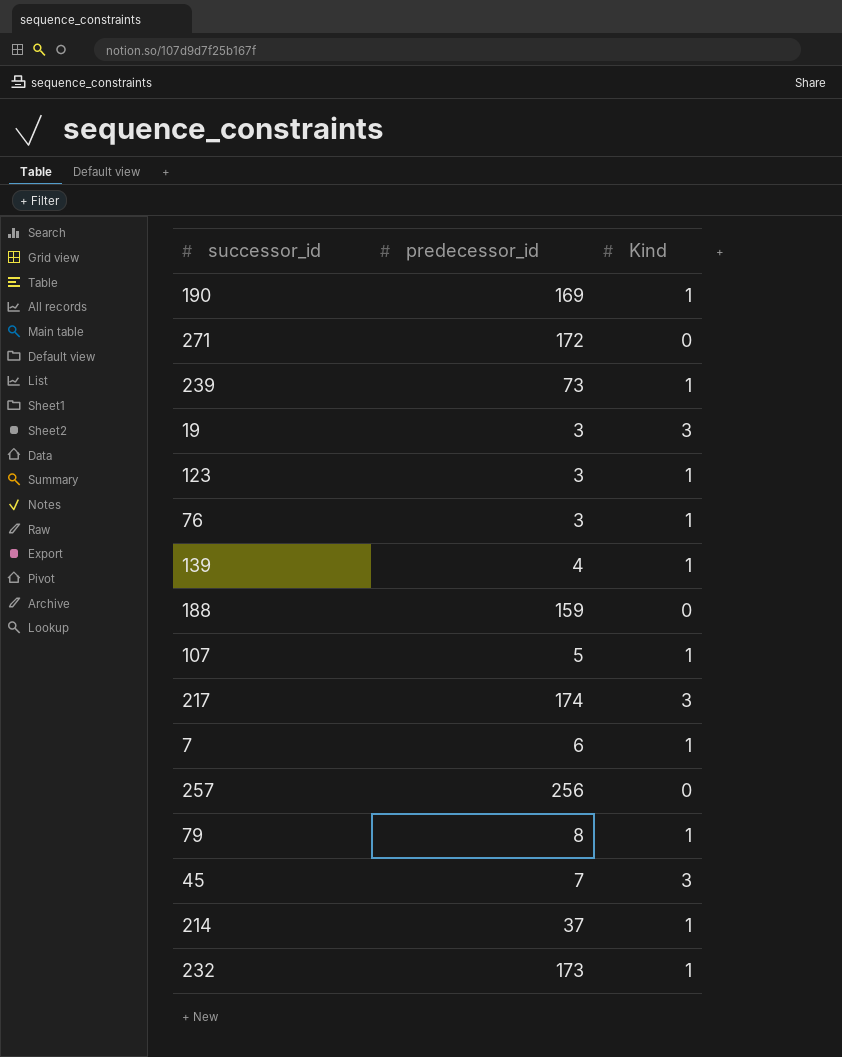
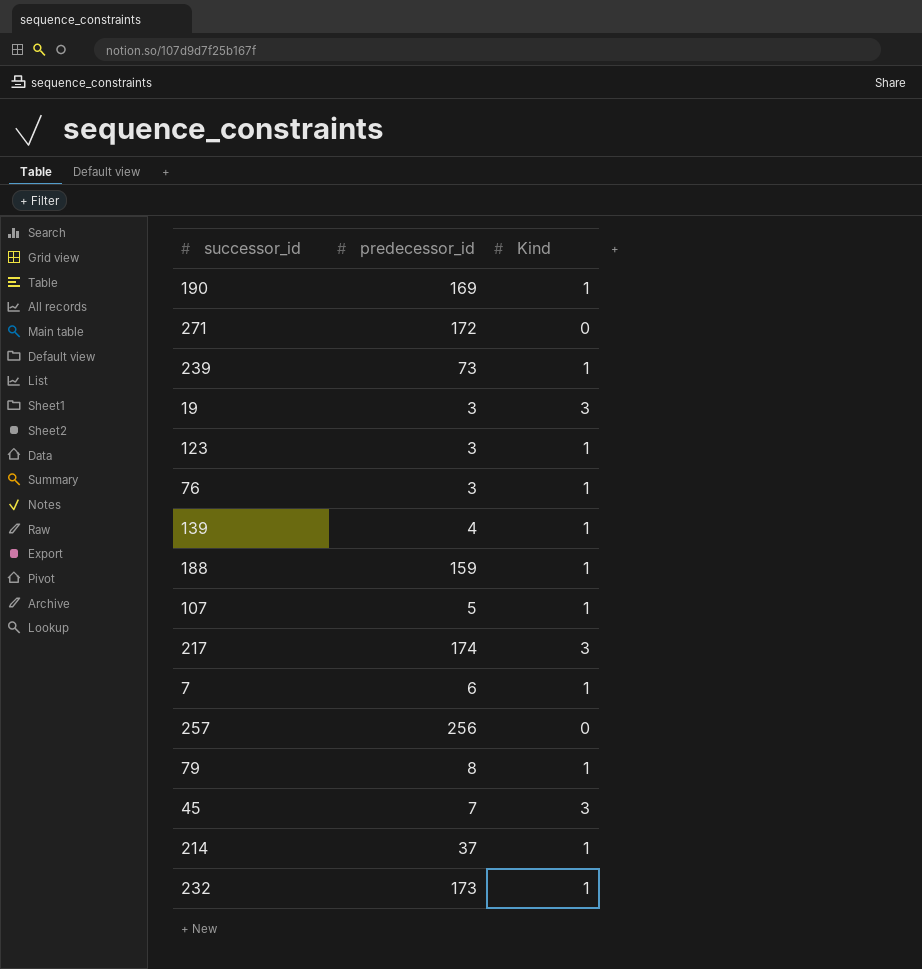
188 | Kind: 0 -> 1

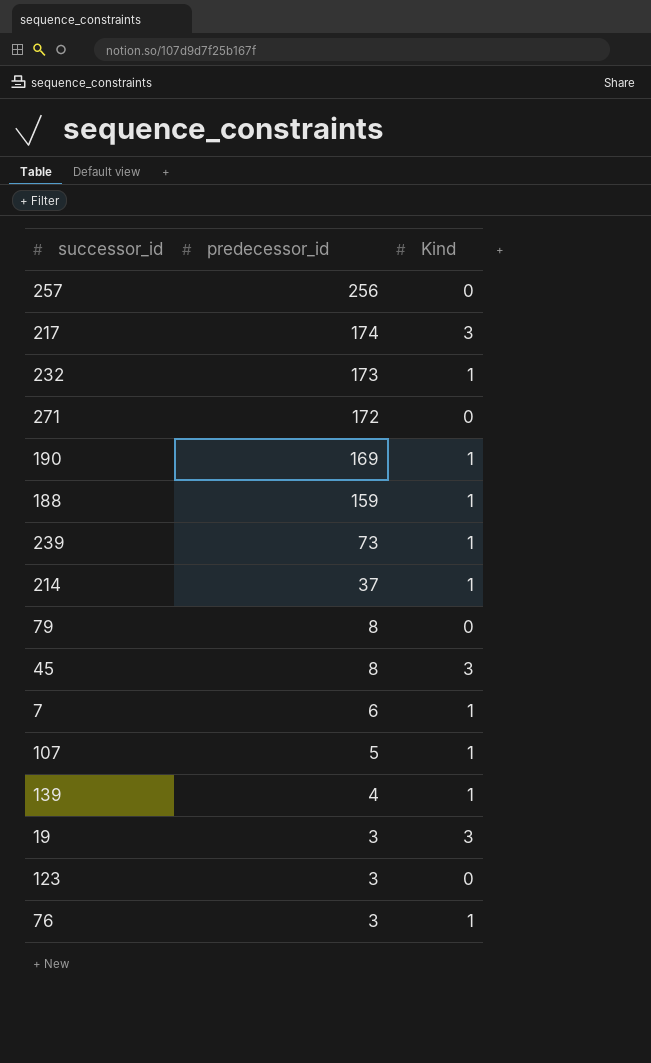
row order: none -> predecessor_id descending
79 | Kind: 1 -> 0
45 | predecessor_id: 7 -> 8
123 | Kind: 1 -> 0

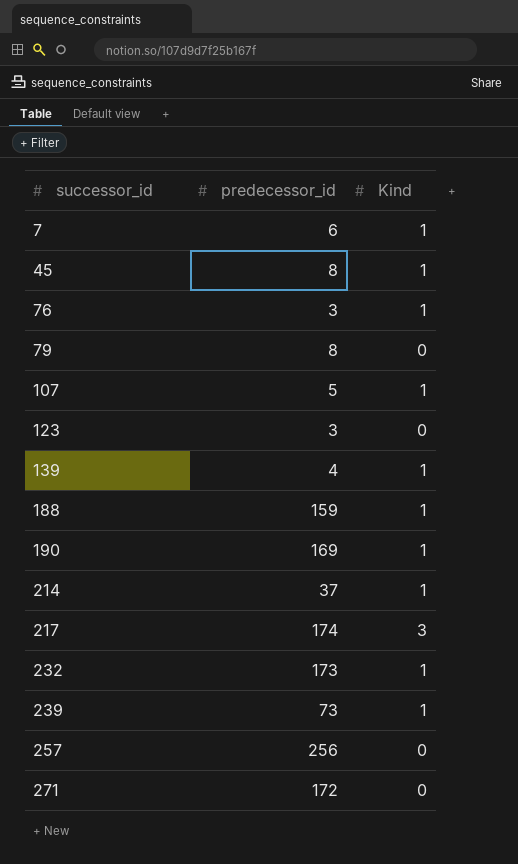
row order: predecessor_id descending -> successor_id ascending
row 19: 3 | 3 -> none
45 | Kind: 3 -> 1

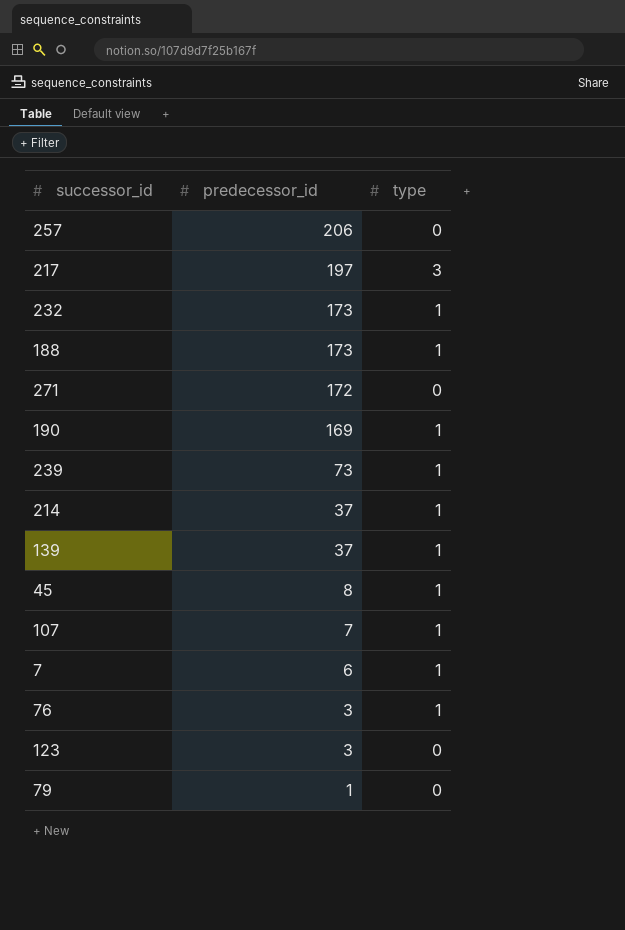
row order: successor_id ascending -> predecessor_id descending
column name: Kind -> type
257 | predecessor_id: 256 -> 206
217 | predecessor_id: 174 -> 197
188 | predecessor_id: 159 -> 173
139 | predecessor_id: 4 -> 37
107 | predecessor_id: 5 -> 7
79 | predecessor_id: 8 -> 1

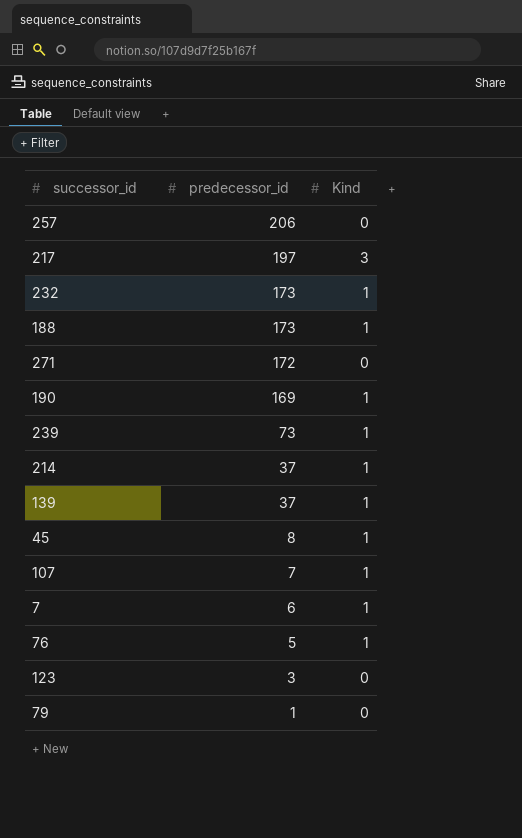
column name: type -> Kind
76 | predecessor_id: 3 -> 5

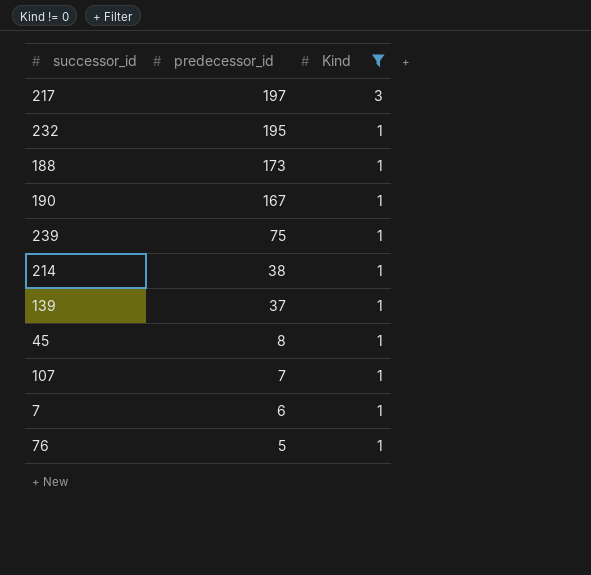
filter: none -> Kind != 0
232 | predecessor_id: 173 -> 195
190 | predecessor_id: 169 -> 167
239 | predecessor_id: 73 -> 75
214 | predecessor_id: 37 -> 38

